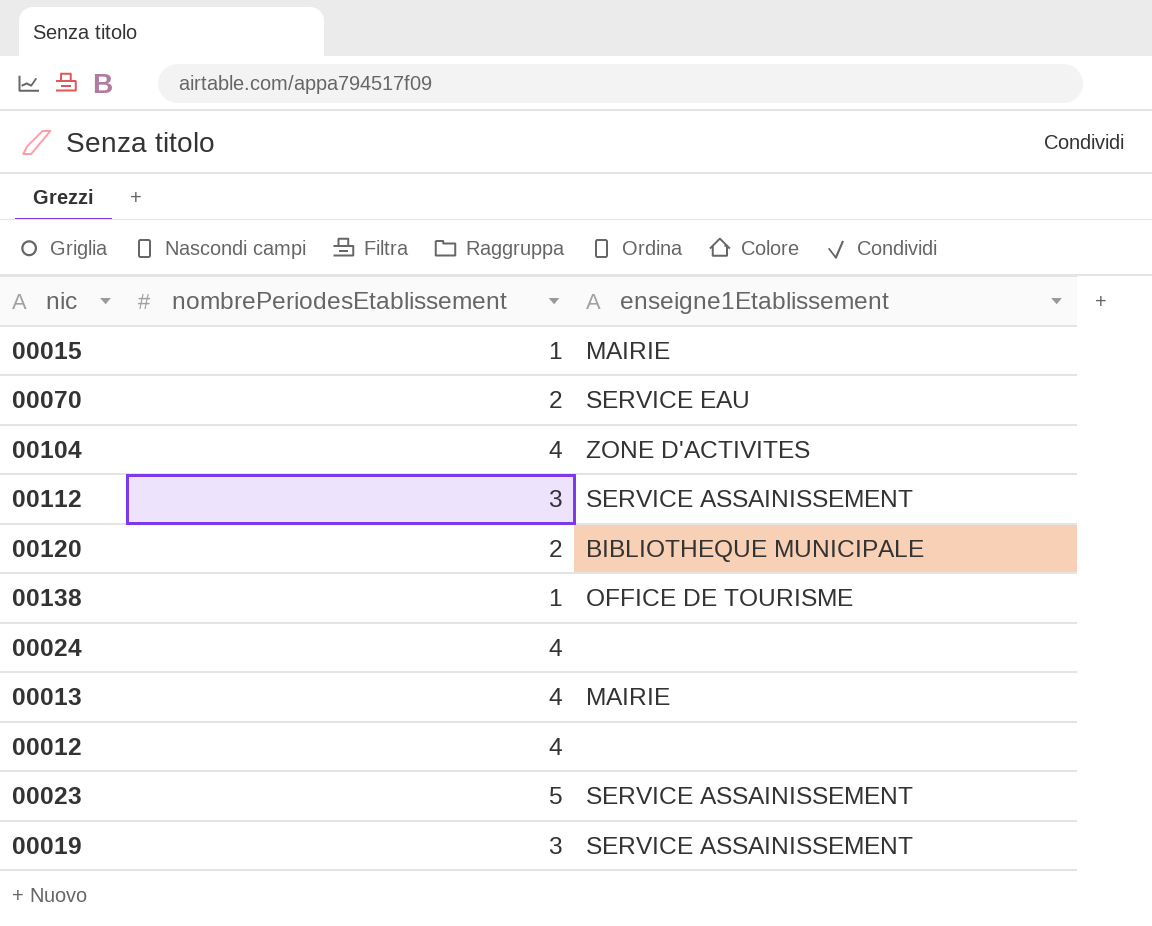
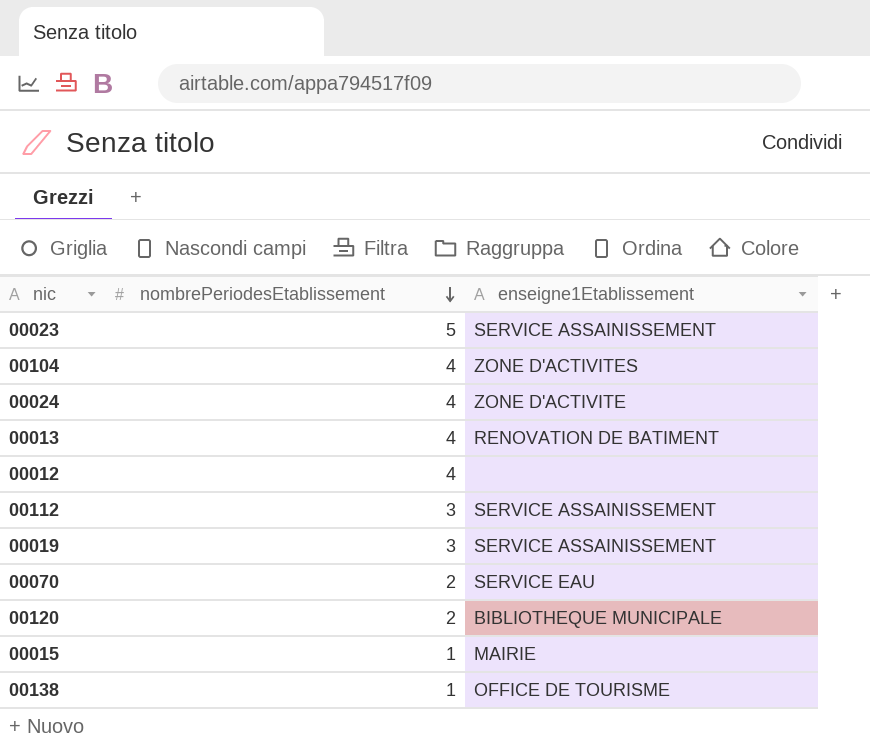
row order: none -> nombrePeriodesEtablissement descending
00024 | enseigne1Etablissement: none -> ZONE D'ACTIVITE
00013 | enseigne1Etablissement: MAIRIE -> RENOVATION DE BATIMENT

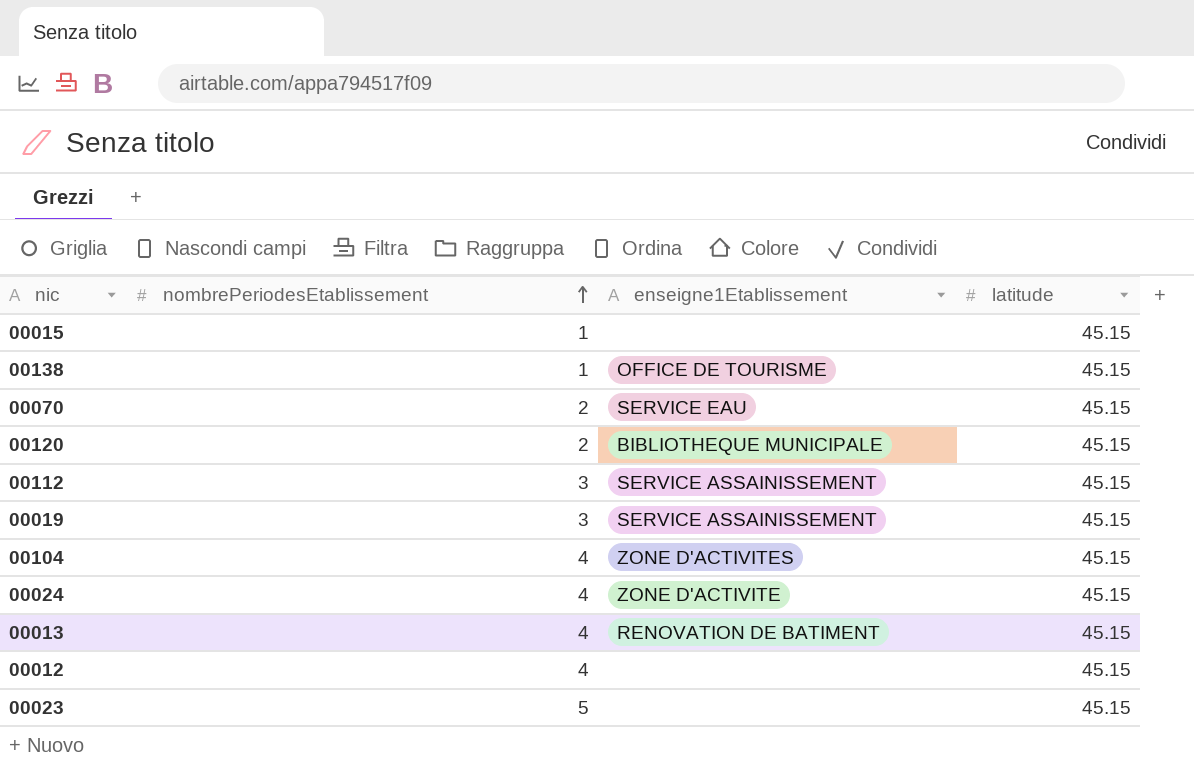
row order: nombrePeriodesEtablissement descending -> nombrePeriodesEtablissement ascending
column latitude | position: none -> 4
00015 | enseigne1Etablissement: MAIRIE -> none
00023 | enseigne1Etablissement: SERVICE ASSAINISSEMENT -> none

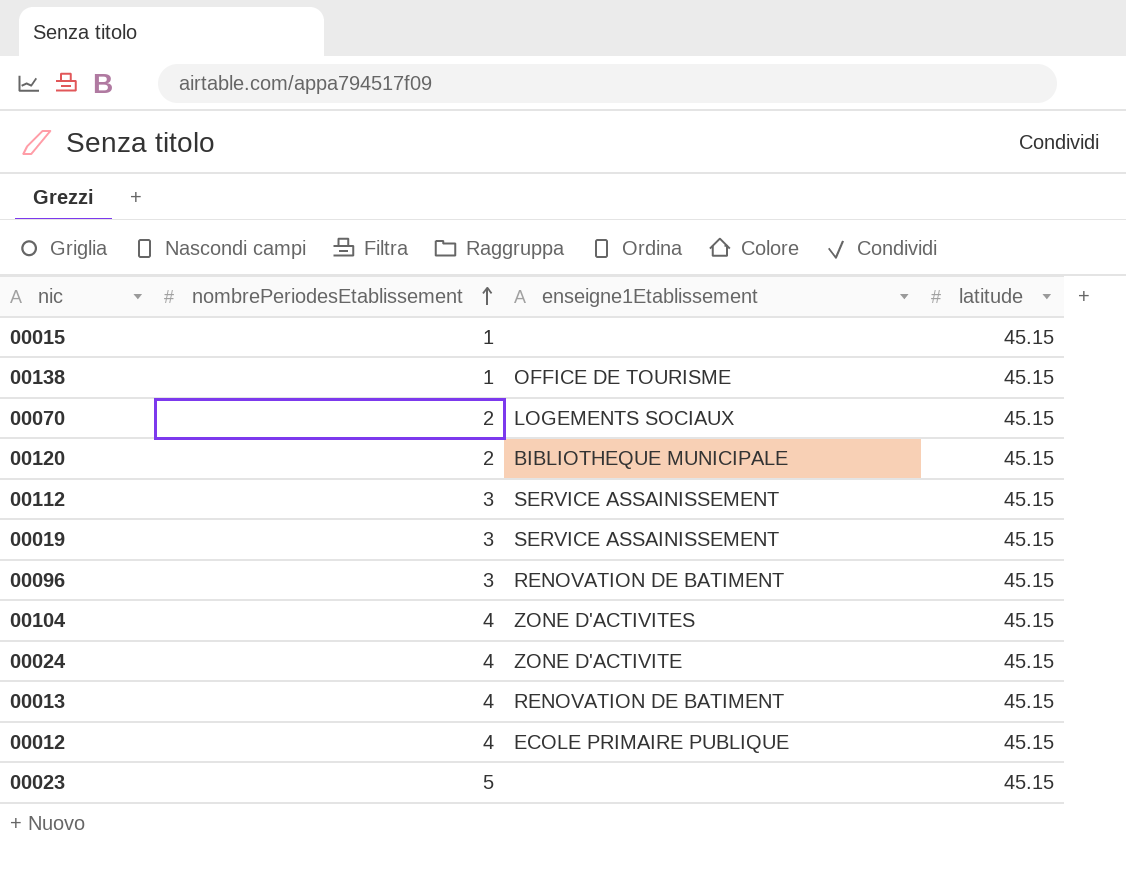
00070 | enseigne1Etablissement: SERVICE EAU -> LOGEMENTS SOCIAUX
row 00096: none -> 3 | RENOVATION DE BATIMENT | 45.15
00012 | enseigne1Etablissement: none -> ECOLE PRIMAIRE PUBLIQUE

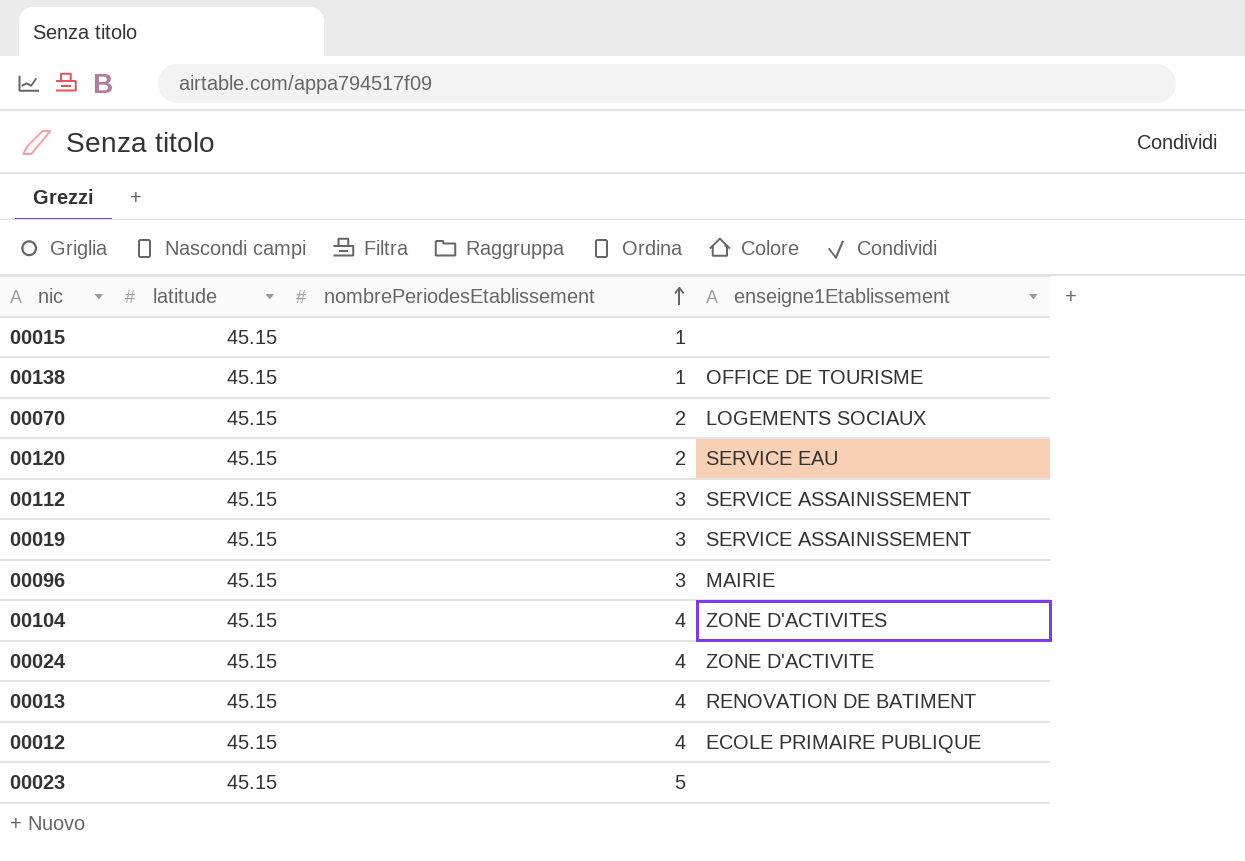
column latitude | position: 4 -> 2
00120 | enseigne1Etablissement: BIBLIOTHEQUE MUNICIPALE -> SERVICE EAU
00096 | enseigne1Etablissement: RENOVATION DE BATIMENT -> MAIRIE

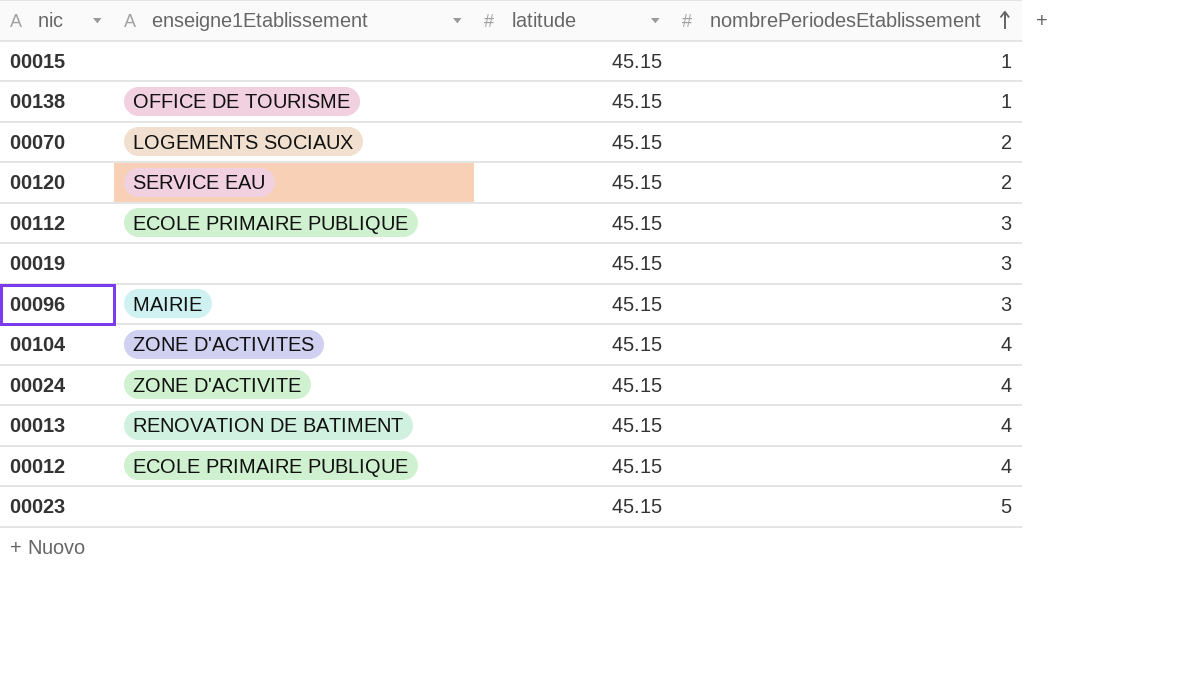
column enseigne1Etablissement | position: 4 -> 2
00112 | enseigne1Etablissement: SERVICE ASSAINISSEMENT -> ECOLE PRIMAIRE PUBLIQUE
00019 | enseigne1Etablissement: SERVICE ASSAINISSEMENT -> none

